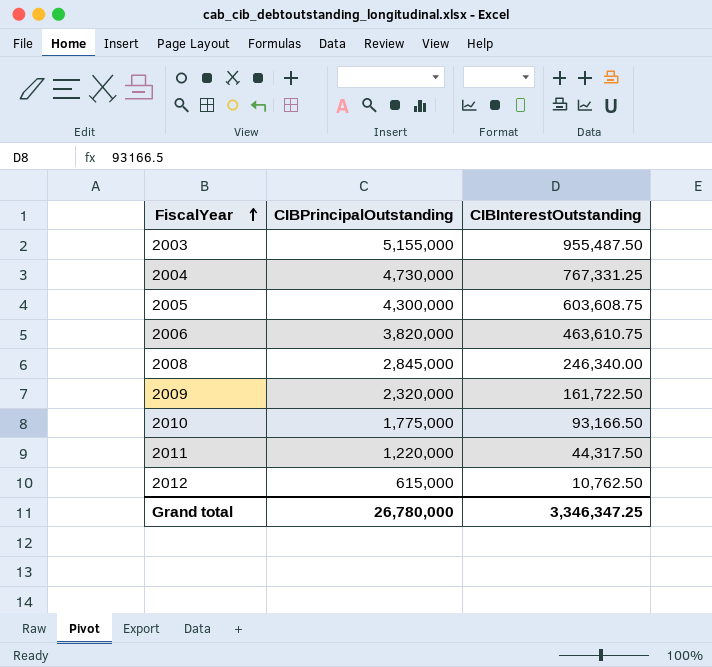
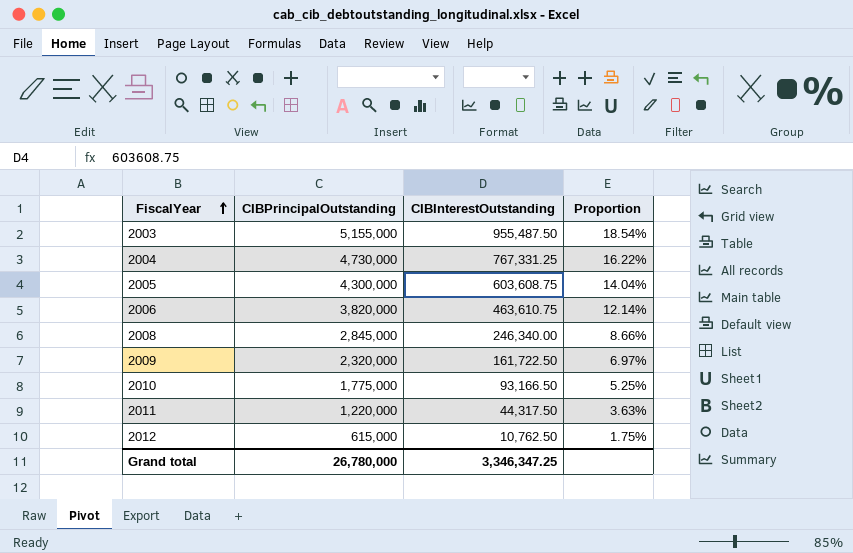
column Proportion | formula: none -> [CIBInterestOutstanding] / [CIBPrincipalOutstanding]

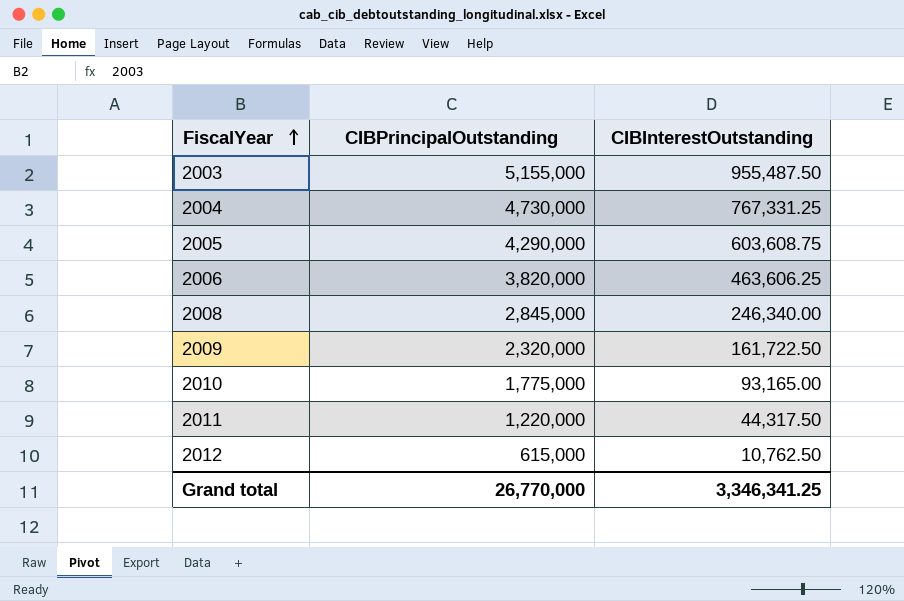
column Proportion | formula: [CIBInterestOutstanding] / [CIBPrincipalOutstanding] -> none
2005 | CIBPrincipalOutstanding: 4,300,000 -> 4,290,000
2006 | CIBInterestOutstanding: 463,610.75 -> 463,606.25
2010 | CIBInterestOutstanding: 93,166.50 -> 93,165.00
Grand total | CIBPrincipalOutstanding: 26,780,000 -> 26,770,000
Grand total | CIBInterestOutstanding: 3,346,347.25 -> 3,346,341.25

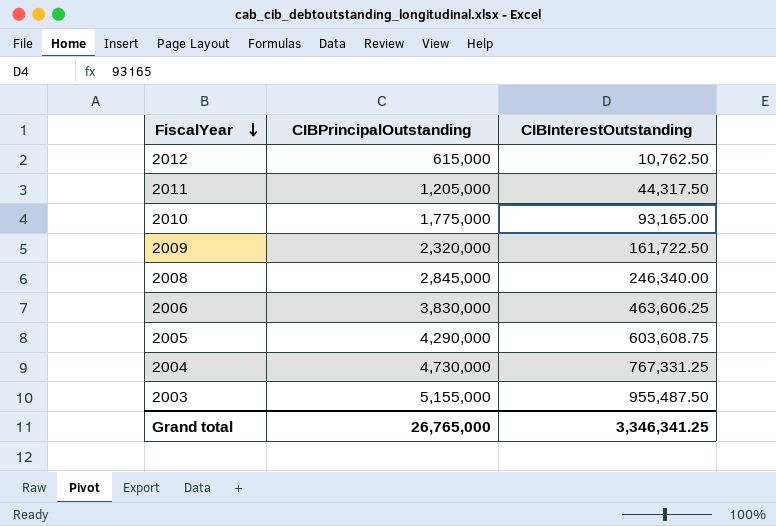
row order: FiscalYear ascending -> FiscalYear descending
2011 | CIBPrincipalOutstanding: 1,220,000 -> 1,205,000
2006 | CIBPrincipalOutstanding: 3,820,000 -> 3,830,000
Grand total | CIBPrincipalOutstanding: 26,770,000 -> 26,765,000

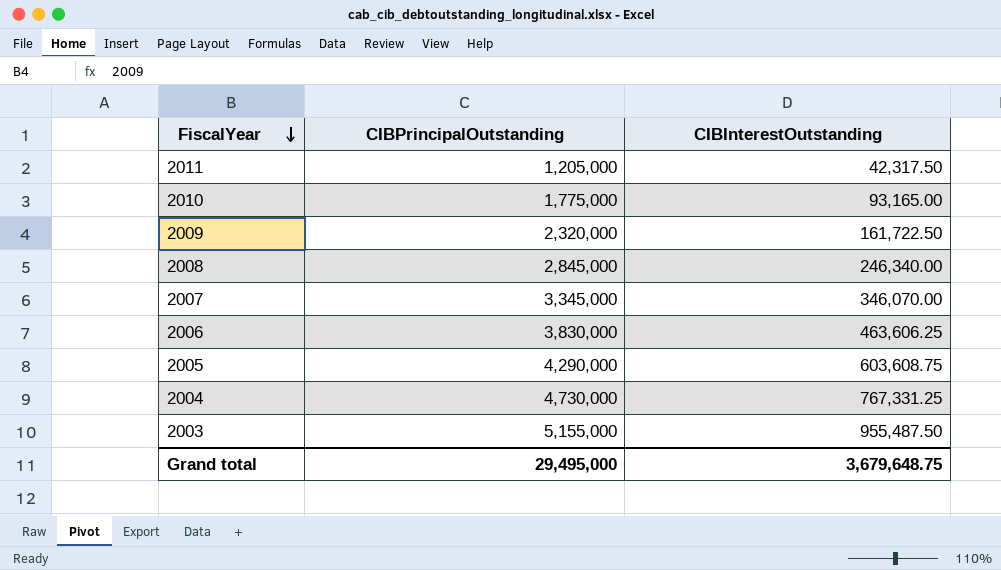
row 2012: 615,000 | 10,762.50 -> none
2011 | CIBInterestOutstanding: 44,317.50 -> 42,317.50
row 2007: none -> 3,345,000 | 346,070.00
Grand total | CIBPrincipalOutstanding: 26,765,000 -> 29,495,000
Grand total | CIBInterestOutstanding: 3,346,341.25 -> 3,679,648.75

